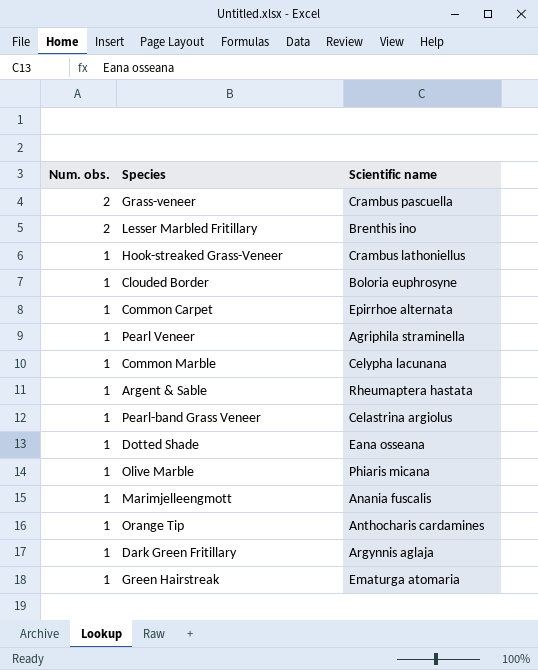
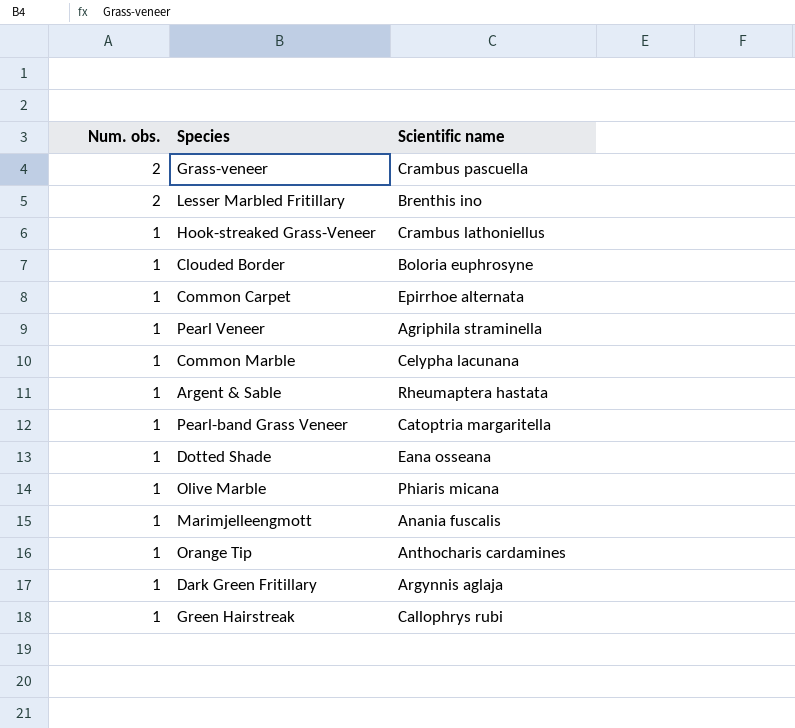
Pearl-band Grass Veneer | Scientific name: Celastrina argiolus -> Catoptria margaritella
Green Hairstreak | Scientific name: Ematurga atomaria -> Callophrys rubi

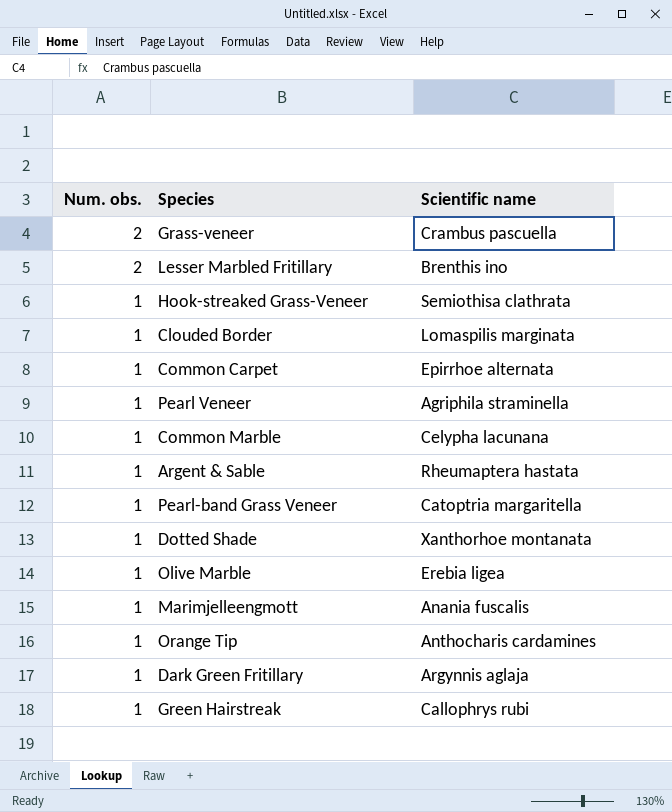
Hook-streaked Grass-Veneer | Scientific name: Crambus lathoniellus -> Semiothisa clathrata
Clouded Border | Scientific name: Boloria euphrosyne -> Lomaspilis marginata
Dotted Shade | Scientific name: Eana osseana -> Xanthorhoe montanata
Olive Marble | Scientific name: Phiaris micana -> Erebia ligea

